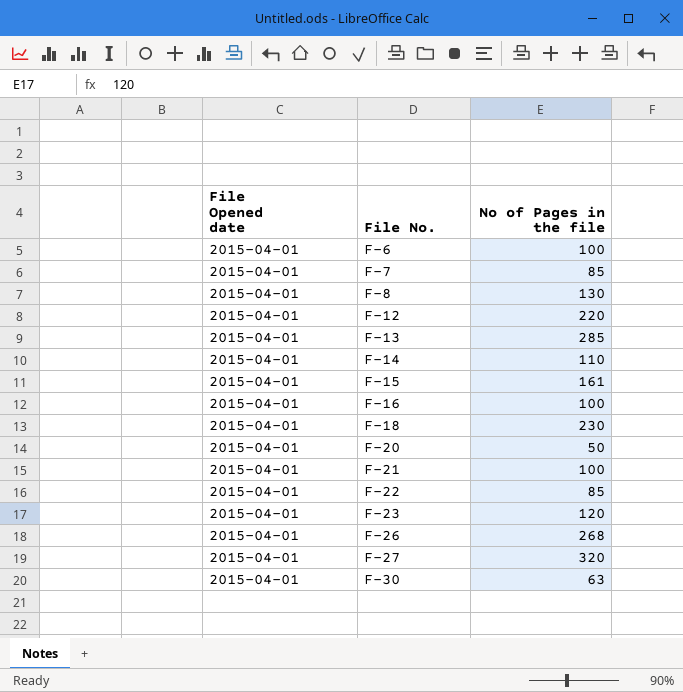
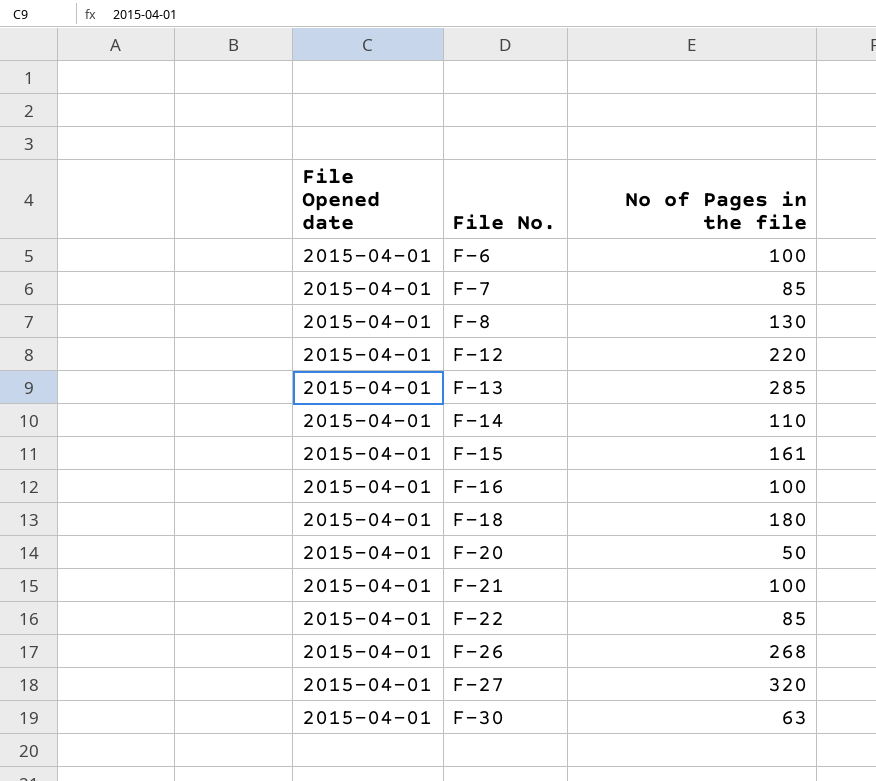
row F-23: 2015-04-01 | 120 -> none
F-18 | No of Pages in the file: 230 -> 180

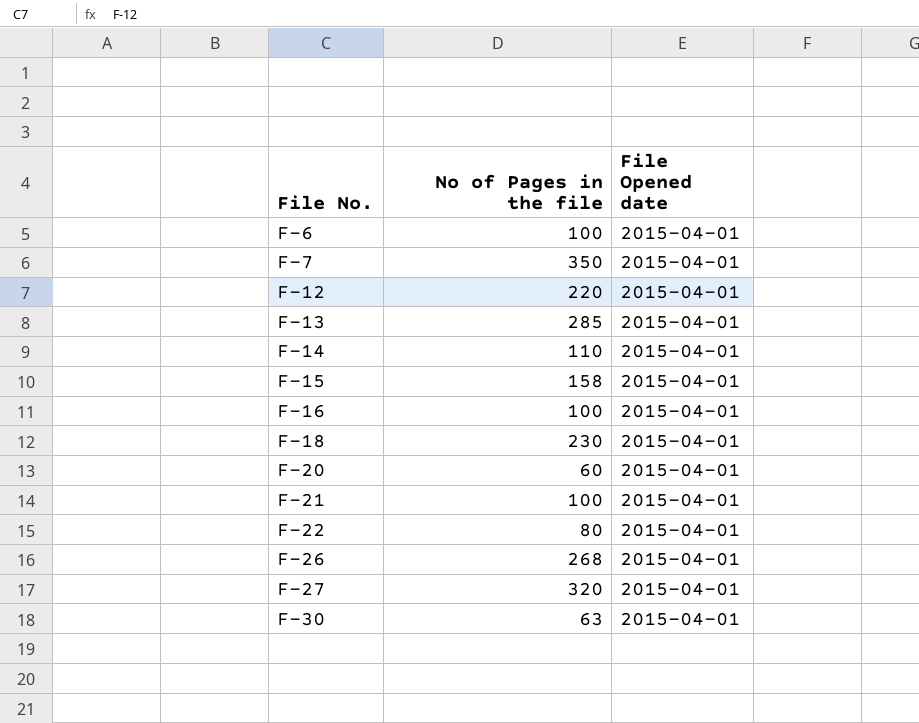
column File Opened date | position: 1 -> 3
row F-8: 2015-04-01 | 130 -> none
F-7 | No of Pages in the file: 85 -> 350
F-15 | No of Pages in the file: 161 -> 158
F-18 | No of Pages in the file: 180 -> 230
F-20 | No of Pages in the file: 50 -> 60
F-22 | No of Pages in the file: 85 -> 80

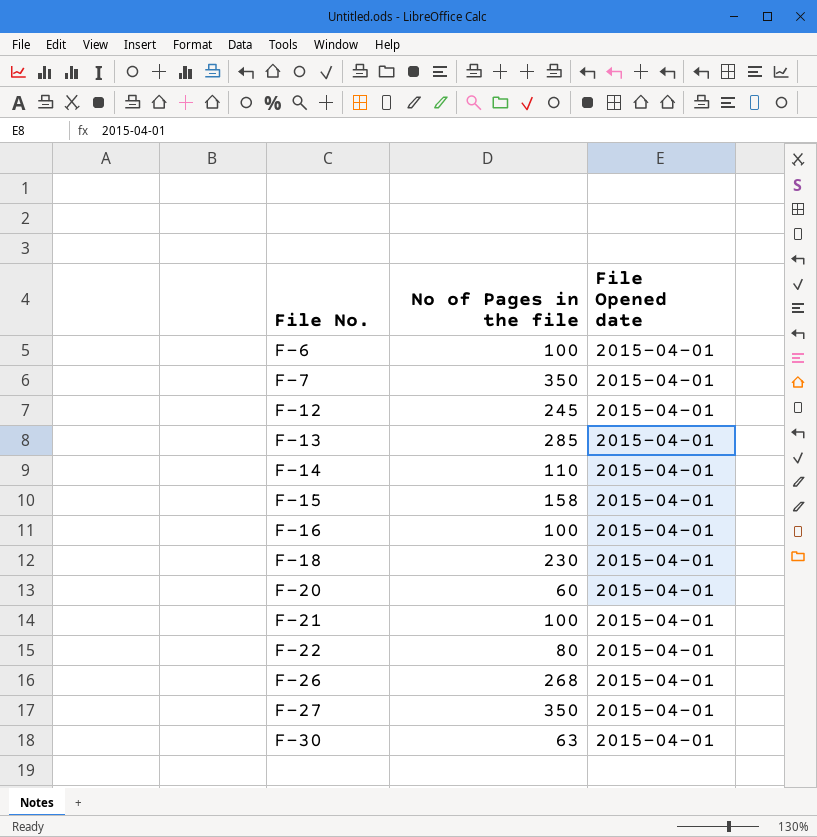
F-12 | No of Pages in the file: 220 -> 245
F-27 | No of Pages in the file: 320 -> 350

